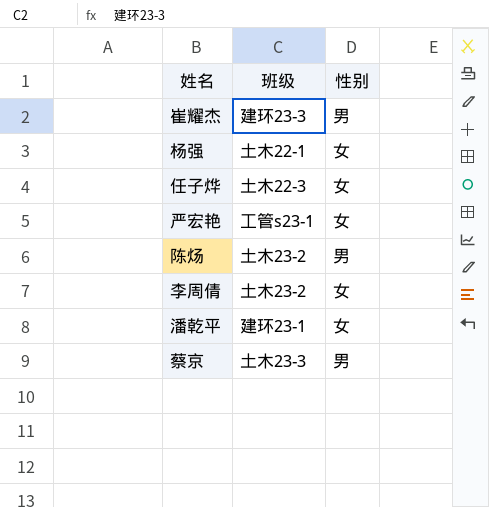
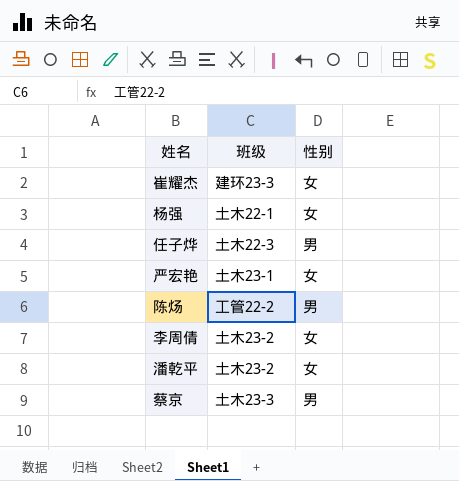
崔耀杰 | 性别: 男 -> 女
任子烨 | 性别: 女 -> 男
严宏艳 | 班级: 工管s23-1 -> 土木23-1
陈炀 | 班级: 土木23-2 -> 工管22-2
潘乾平 | 班级: 建环23-1 -> 土木23-2

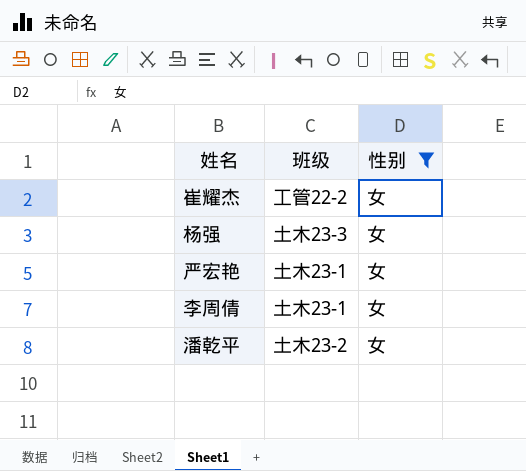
filter: none -> 性别 = 女
崔耀杰 | 班级: 建环23-3 -> 工管22-2
杨强 | 班级: 土木22-1 -> 土木23-3
李周倩 | 班级: 土木23-2 -> 土木23-1

